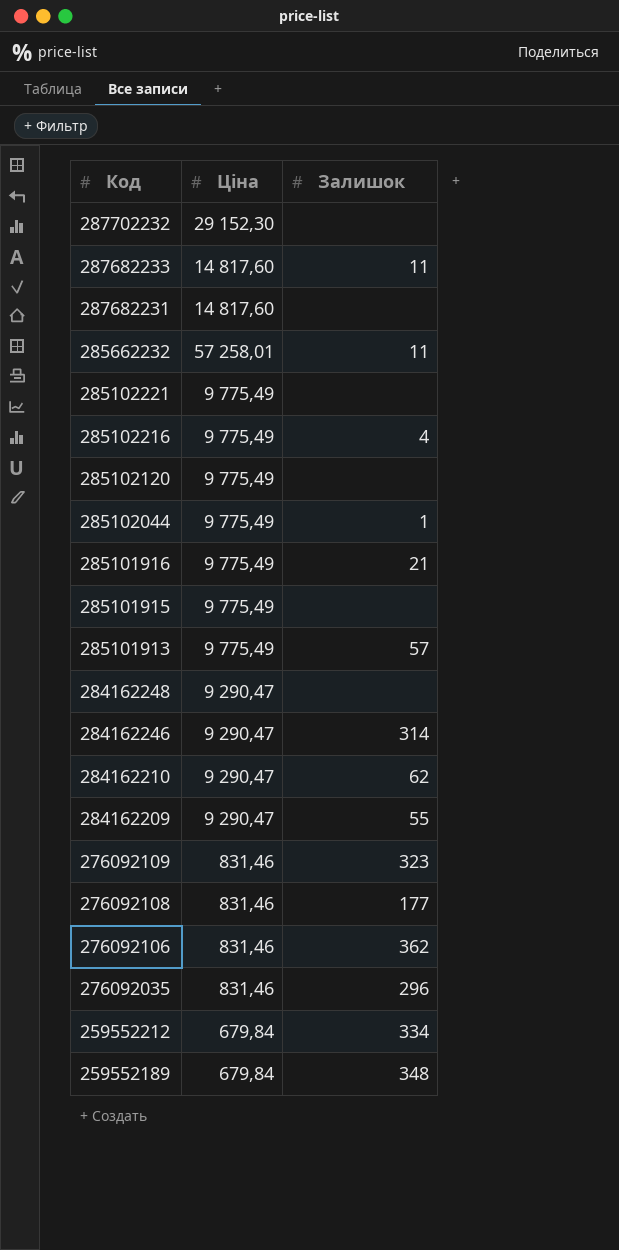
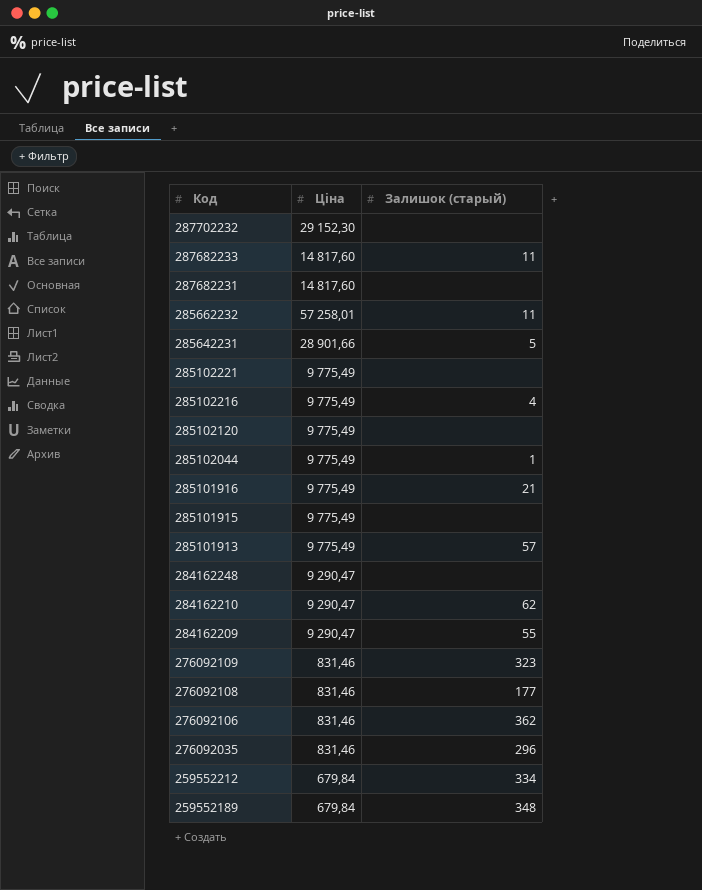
column name: Залишок -> Залишок (старый)
row 284162246: 9 290,47 | 314 -> none
row 285642231: none -> 28 901,66 | 5

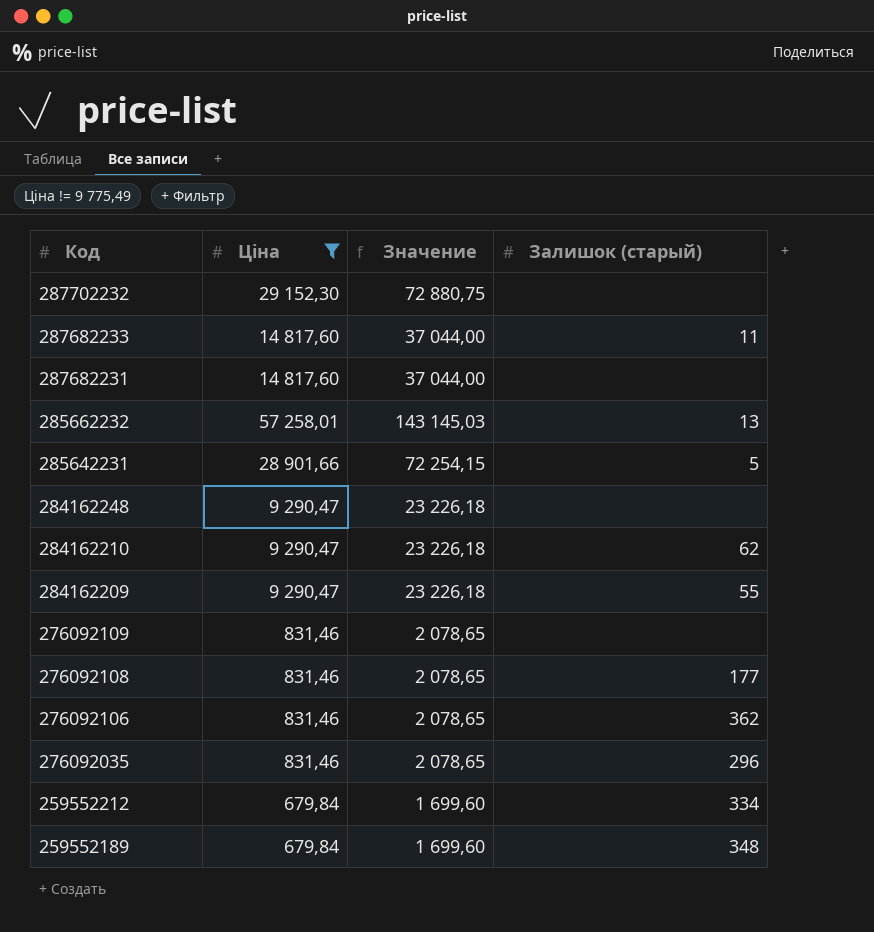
filter: none -> Ціна != 9 775,49
column Значение | formula: none -> [Ціна] * 2,5
285662232 | Залишок (старый): 11 -> 13
276092109 | Залишок (старый): 323 -> none

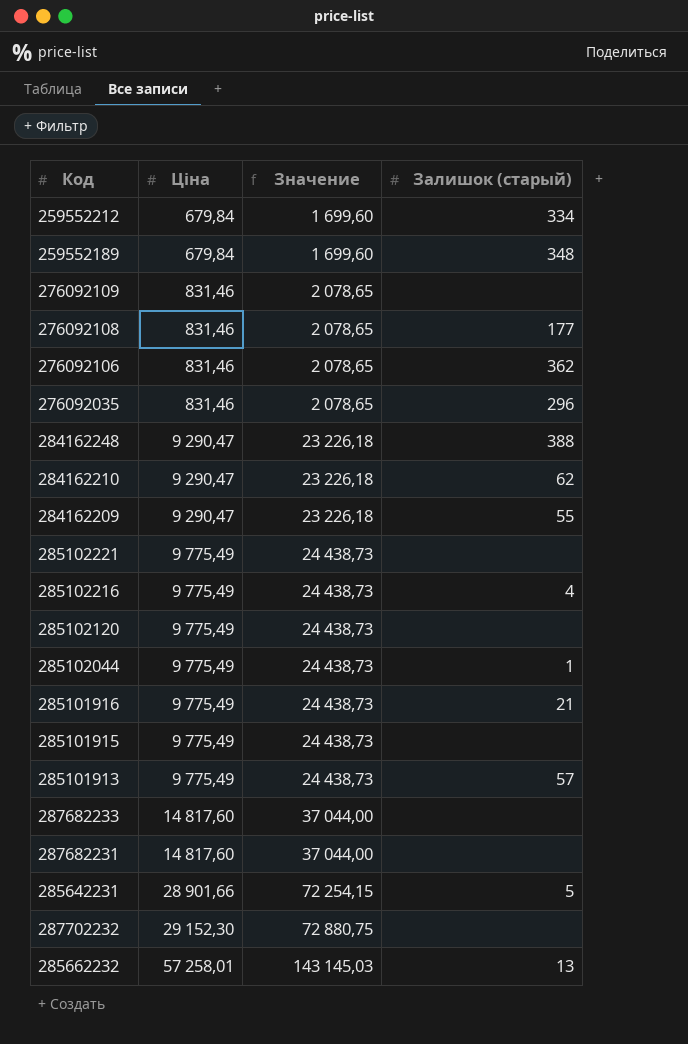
filter: Ціна != 9 775,49 -> none
row order: Код descending -> Ціна ascending
284162248 | Залишок (старый): none -> 388
287682233 | Залишок (старый): 11 -> none

